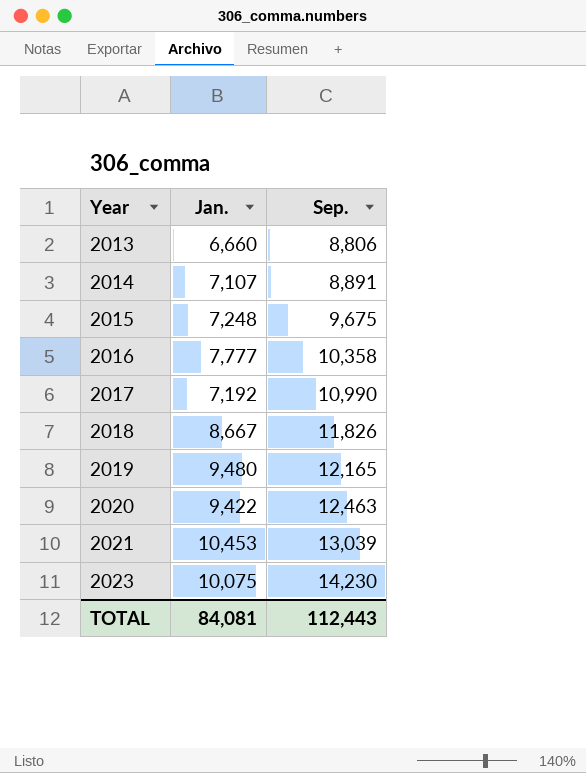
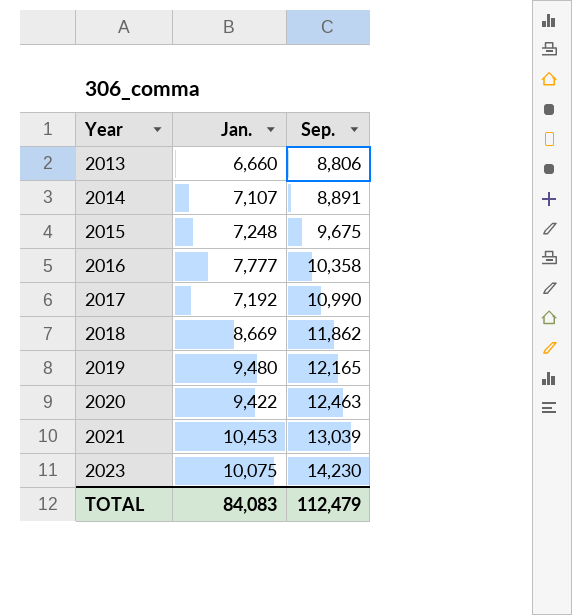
2018 | Jan.: 8,667 -> 8,669
2018 | Sep.: 11,826 -> 11,862
TOTAL | Jan.: 84,081 -> 84,083
TOTAL | Sep.: 112,443 -> 112,479

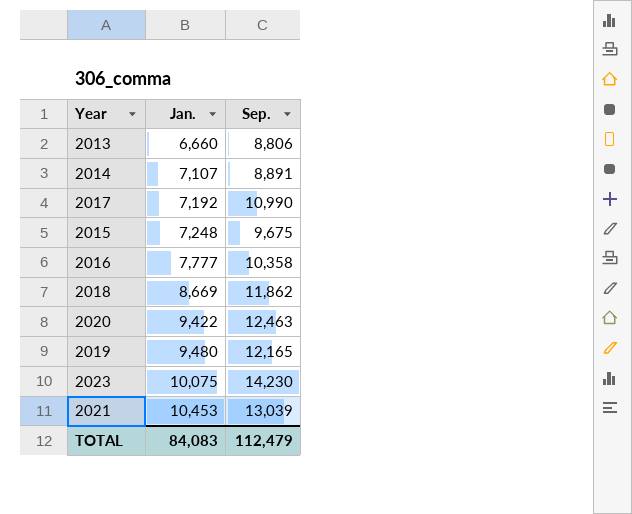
row order: Year ascending -> Jan. ascending

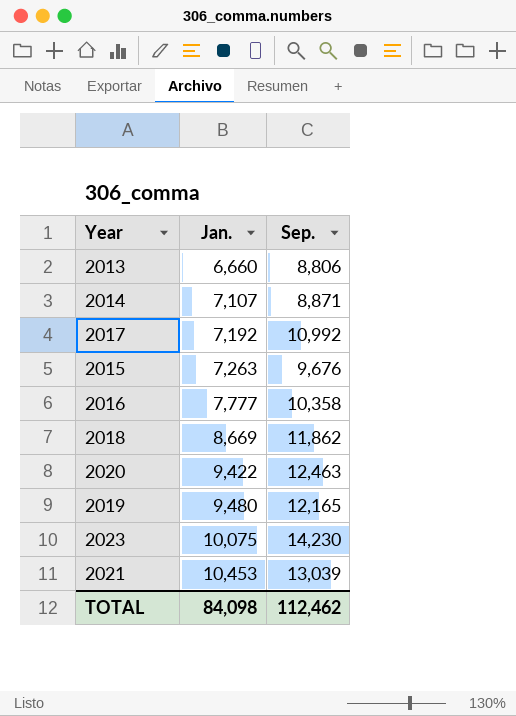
2014 | Sep.: 8,891 -> 8,871
2017 | Sep.: 10,990 -> 10,992
2015 | Jan.: 7,248 -> 7,263
2015 | Sep.: 9,675 -> 9,676
TOTAL | Jan.: 84,083 -> 84,098
TOTAL | Sep.: 112,479 -> 112,462

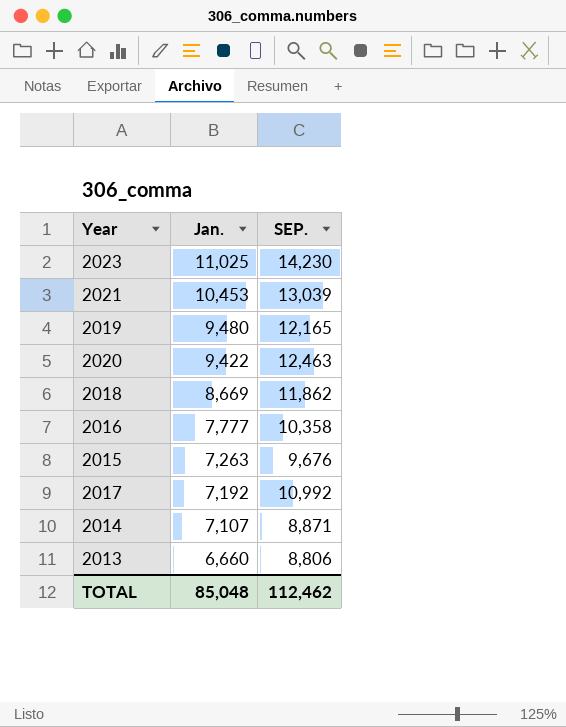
row order: Jan. ascending -> Jan. descending
column name: Sep. -> SEP.
2023 | Jan.: 10,075 -> 11,025
TOTAL | Jan.: 84,098 -> 85,048

